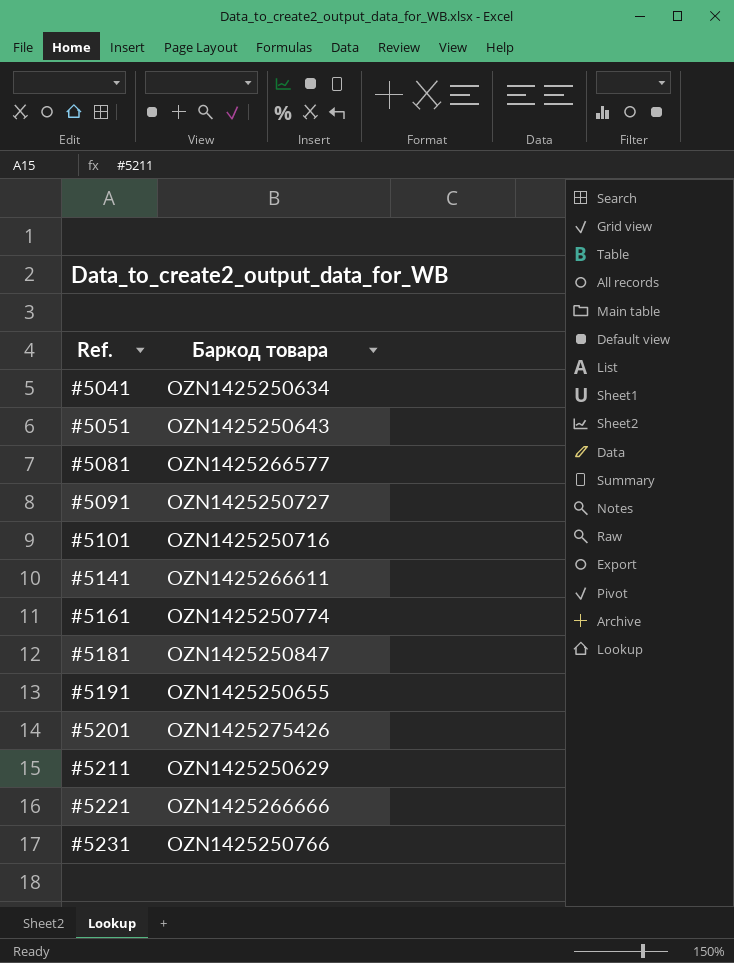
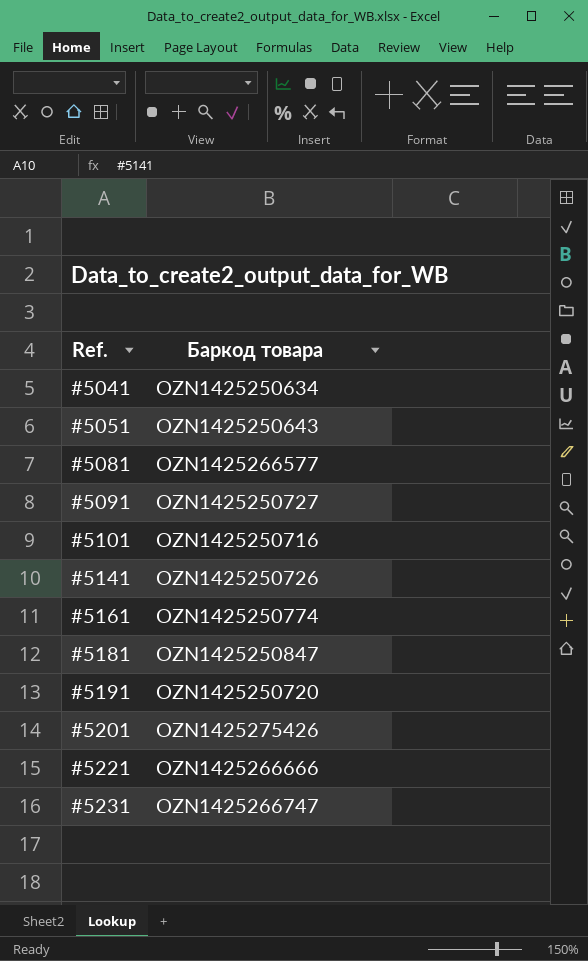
row #5211: OZN1425250629 -> none
#5141 | Баркод товара: OZN1425266611 -> OZN1425250726
#5191 | Баркод товара: OZN1425250655 -> OZN1425250720
#5231 | Баркод товара: OZN1425250766 -> OZN1425266747

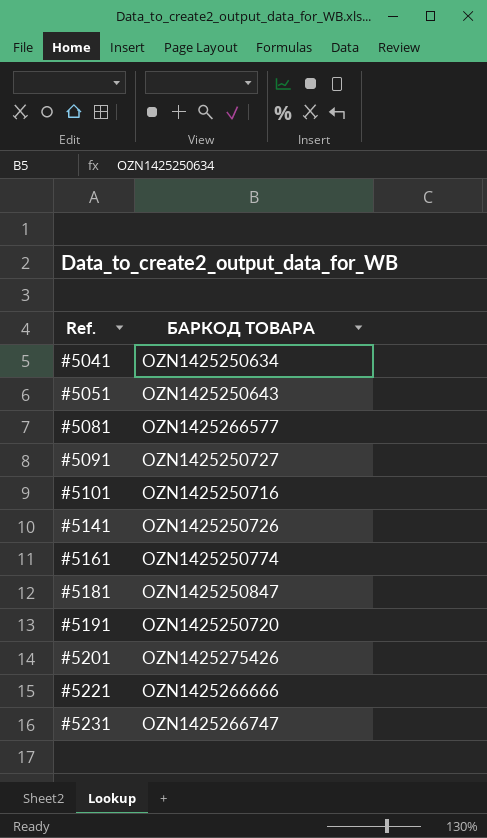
column name: Баркод товара -> БАРКОД ТОВАРА

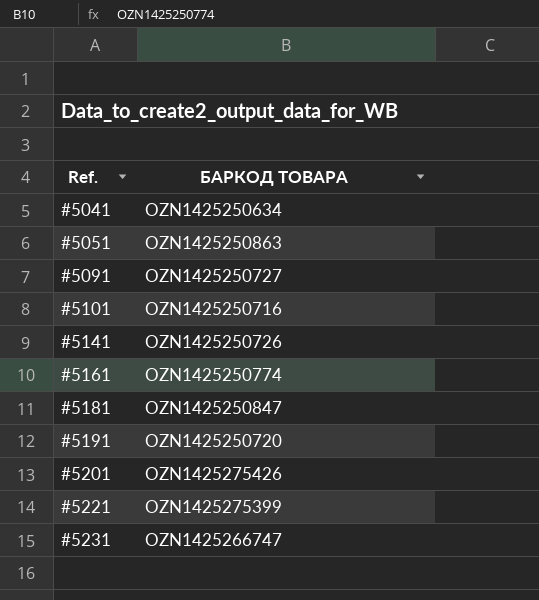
row #5081: OZN1425266577 -> none
#5051 | БАРКОД ТОВАРА: OZN1425250643 -> OZN1425250863
#5221 | БАРКОД ТОВАРА: OZN1425266666 -> OZN1425275399

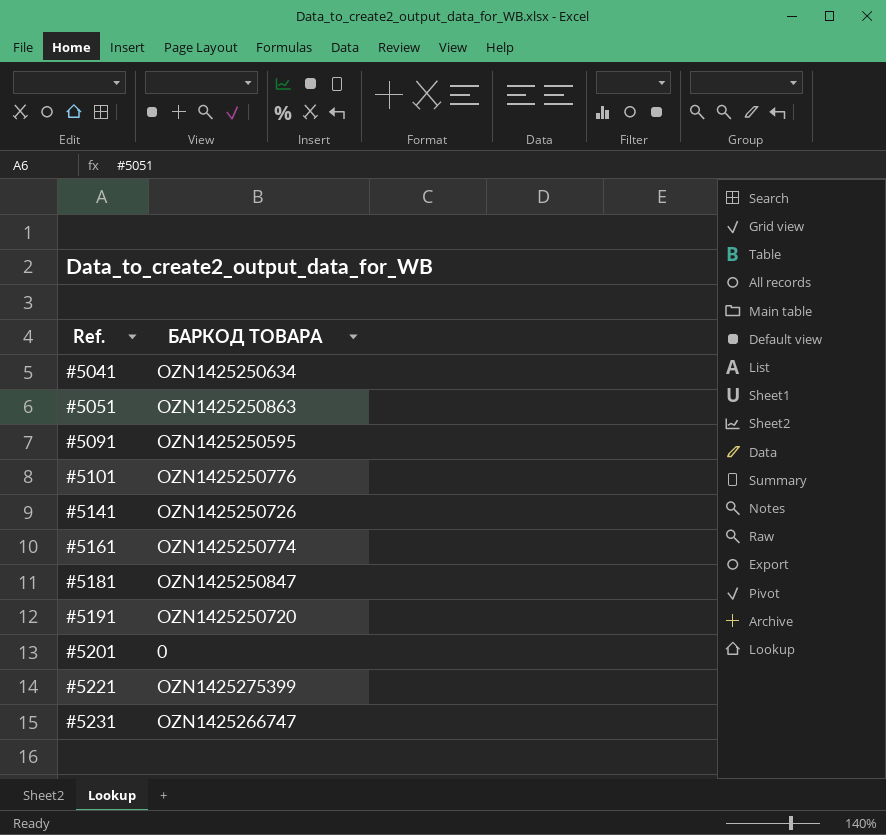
#5091 | БАРКОД ТОВАРА: OZN1425250727 -> OZN1425250595
#5101 | БАРКОД ТОВАРА: OZN1425250716 -> OZN1425250776
#5201 | БАРКОД ТОВАРА: OZN1425275426 -> 0

